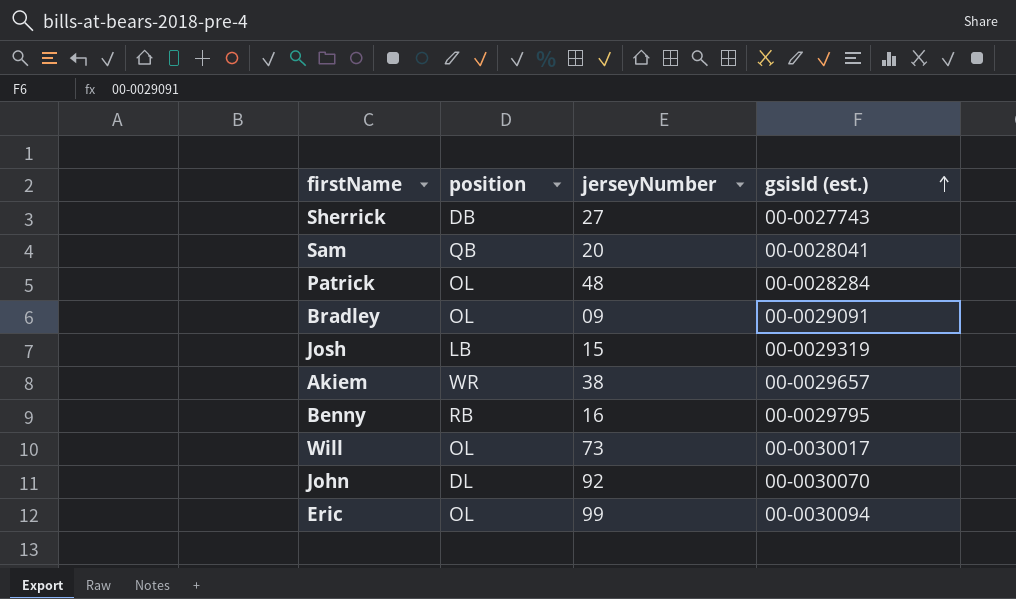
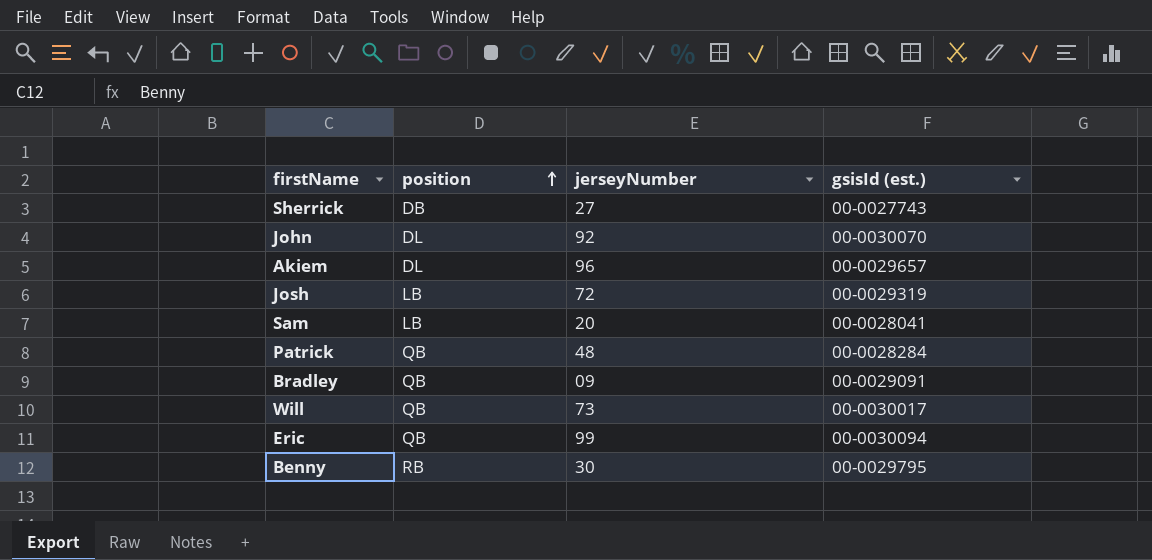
row order: gsisId (est.) ascending -> position ascending
Akiem | position: WR -> DL
Akiem | jerseyNumber: 38 -> 96
Josh | jerseyNumber: 15 -> 72
Sam | position: QB -> LB
Patrick | position: OL -> QB
Bradley | position: OL -> QB
Will | position: OL -> QB
Eric | position: OL -> QB
Benny | jerseyNumber: 16 -> 30

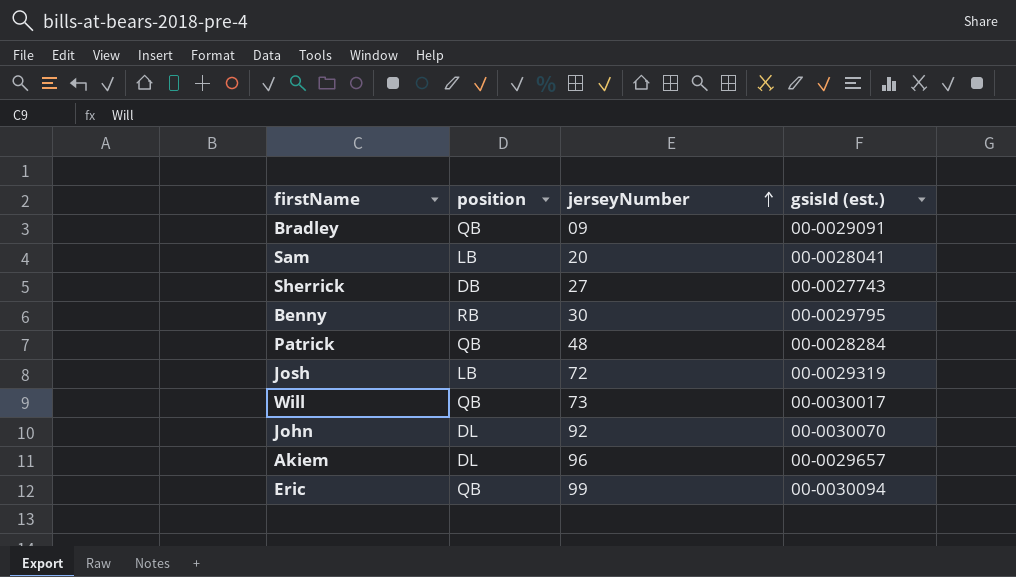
row order: position ascending -> jerseyNumber ascending

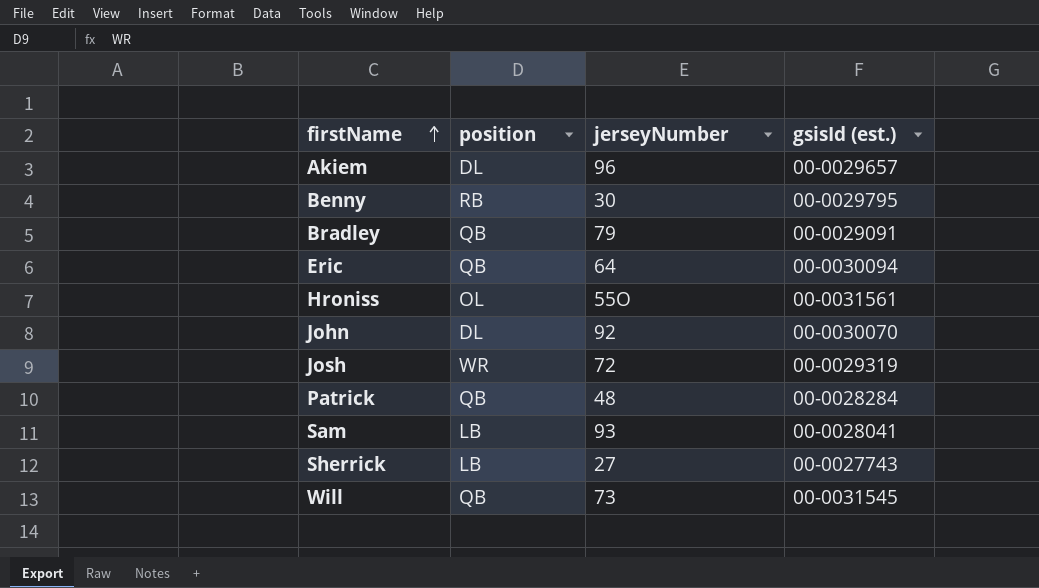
row order: jerseyNumber ascending -> firstName ascending
Bradley | jerseyNumber: 09 -> 79
Eric | jerseyNumber: 99 -> 64
row Hroniss: none -> OL | 55O | 00-0031561
Josh | position: LB -> WR
Sam | jerseyNumber: 20 -> 93
Sherrick | position: DB -> LB
Will | gsisId (est.): 00-0030017 -> 00-0031545

